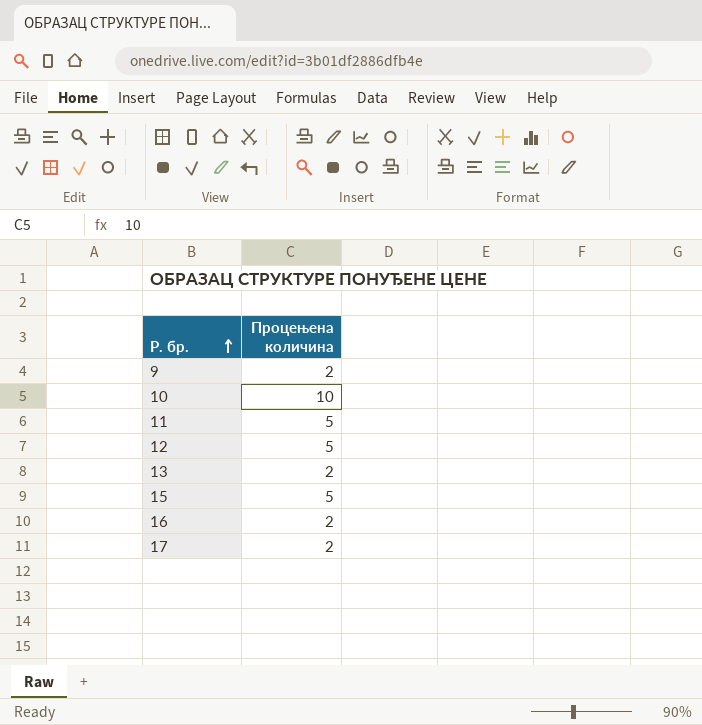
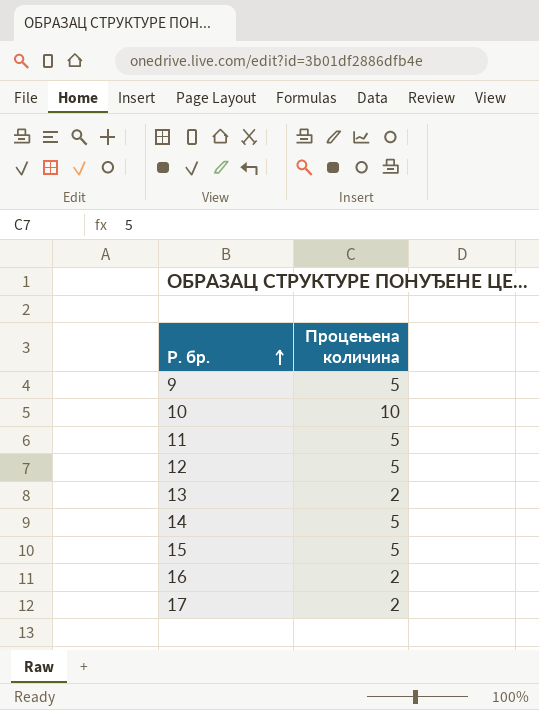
9 | Процењена количина: 2 -> 5
row 14: none -> 5

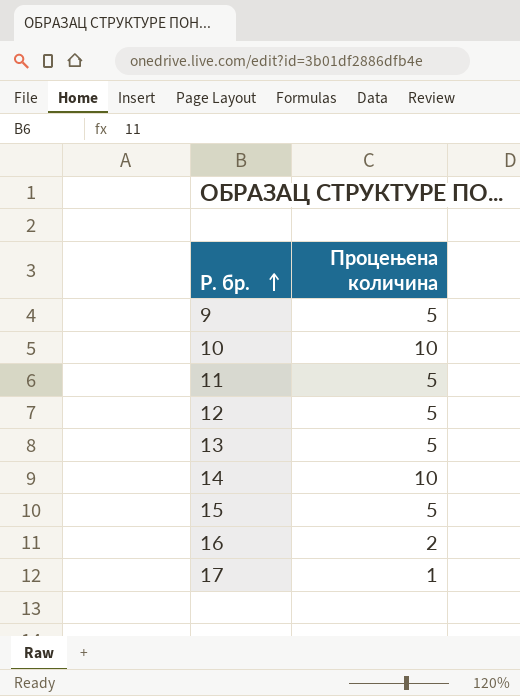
13 | Процењена количина: 2 -> 5
14 | Процењена количина: 5 -> 10
17 | Процењена количина: 2 -> 1

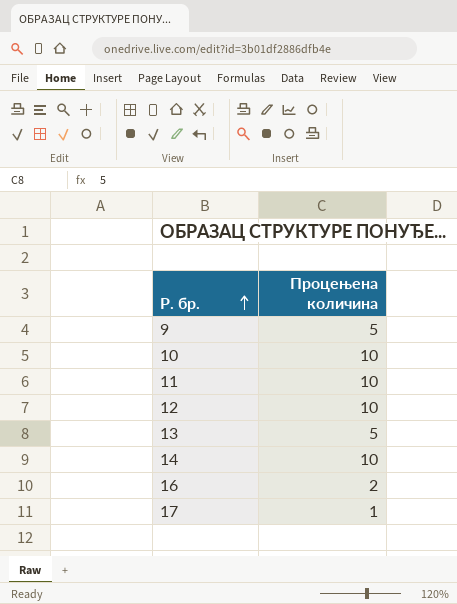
row 15: 5 -> none
11 | Процењена количина: 5 -> 10
12 | Процењена количина: 5 -> 10

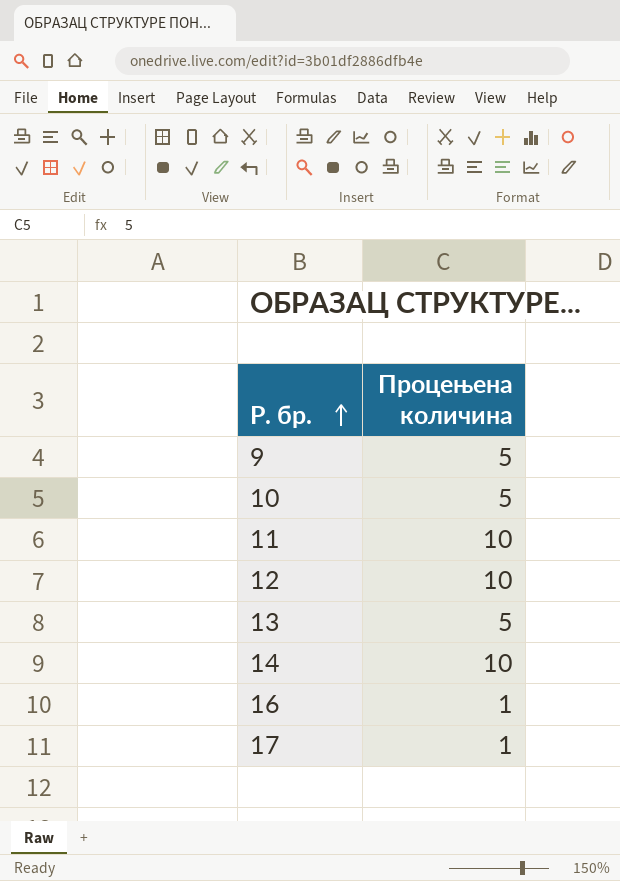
10 | Процењена количина: 10 -> 5
16 | Процењена количина: 2 -> 1

